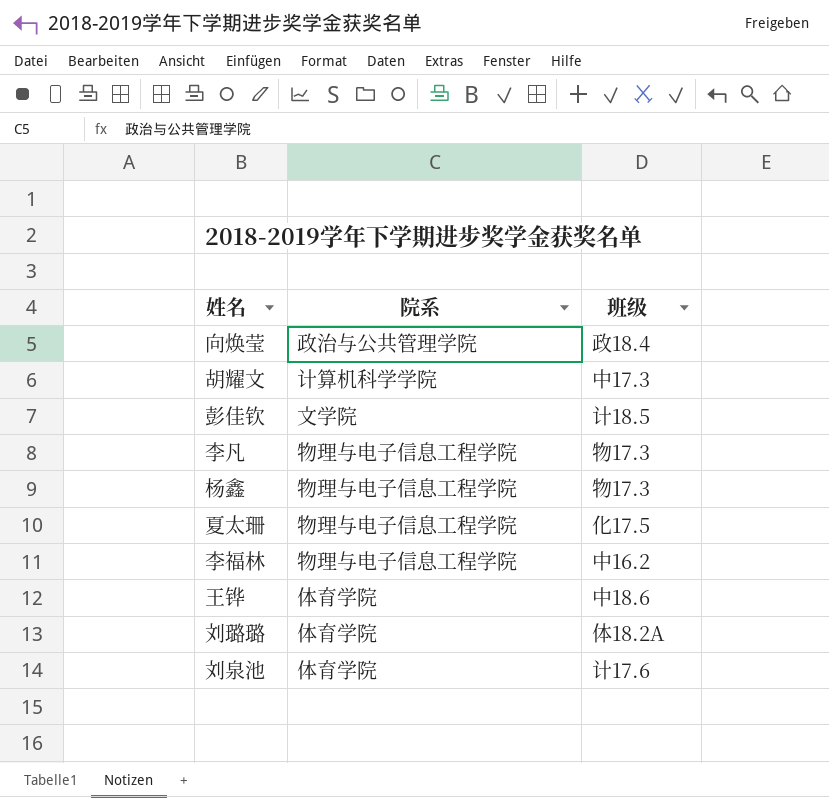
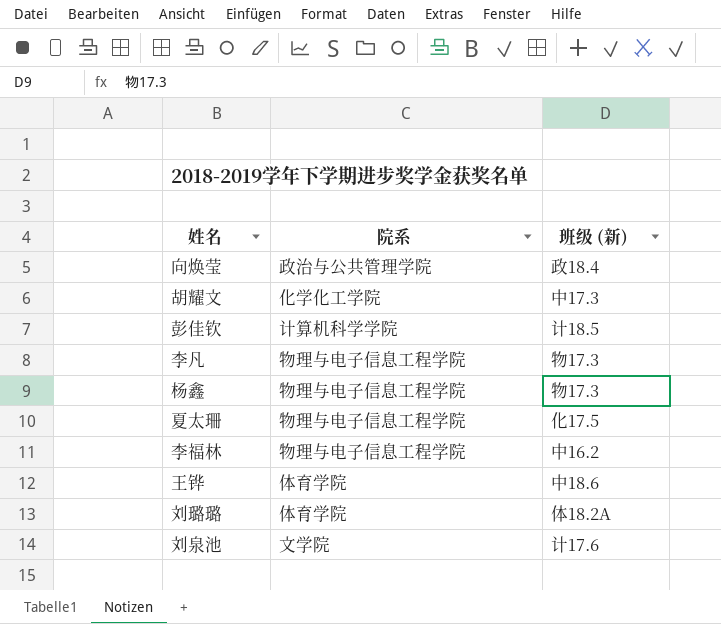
column name: 班级 -> 班级 (新)
胡耀文 | 院系: 计算机科学学院 -> 化学化工学院
彭佳钦 | 院系: 文学院 -> 计算机科学学院
刘泉池 | 院系: 体育学院 -> 文学院

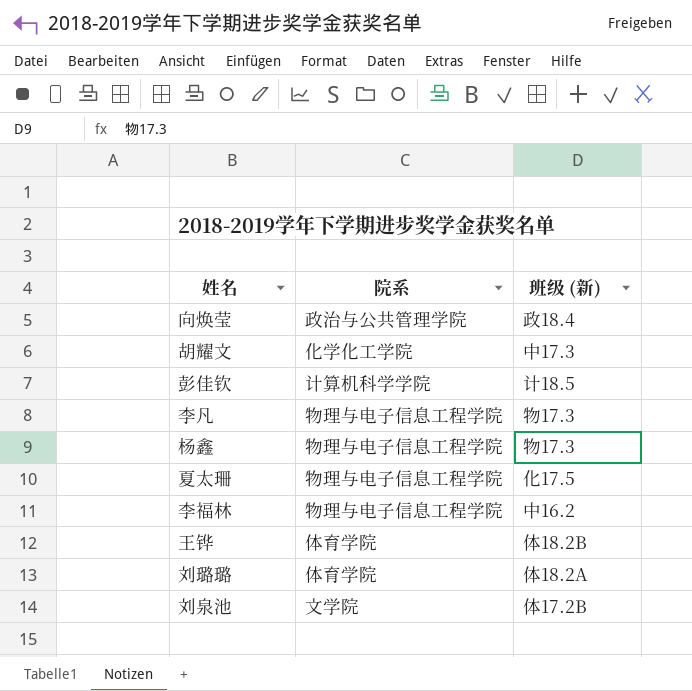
王铧 | 班级 (新): 中18.6 -> 体18.2B
刘泉池 | 班级 (新): 计17.6 -> 体17.2B

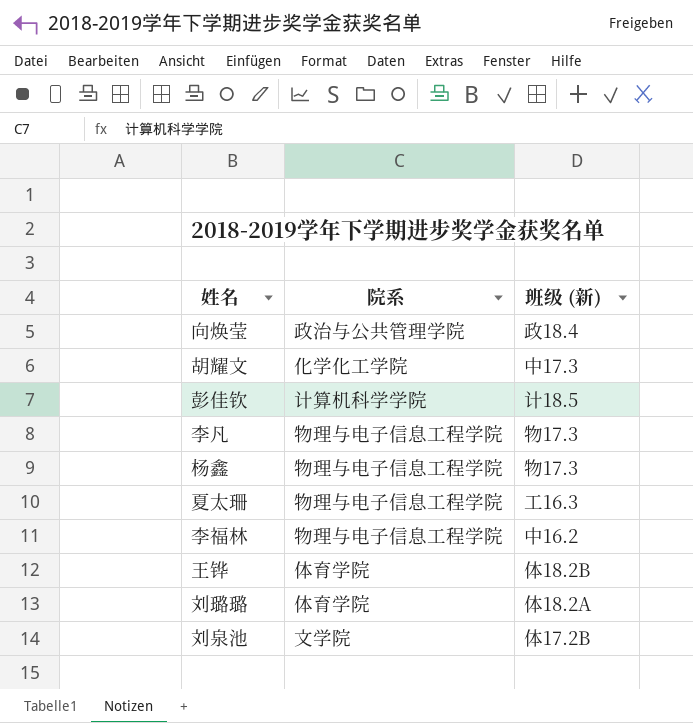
夏太珊 | 班级 (新): 化17.5 -> 工16.3

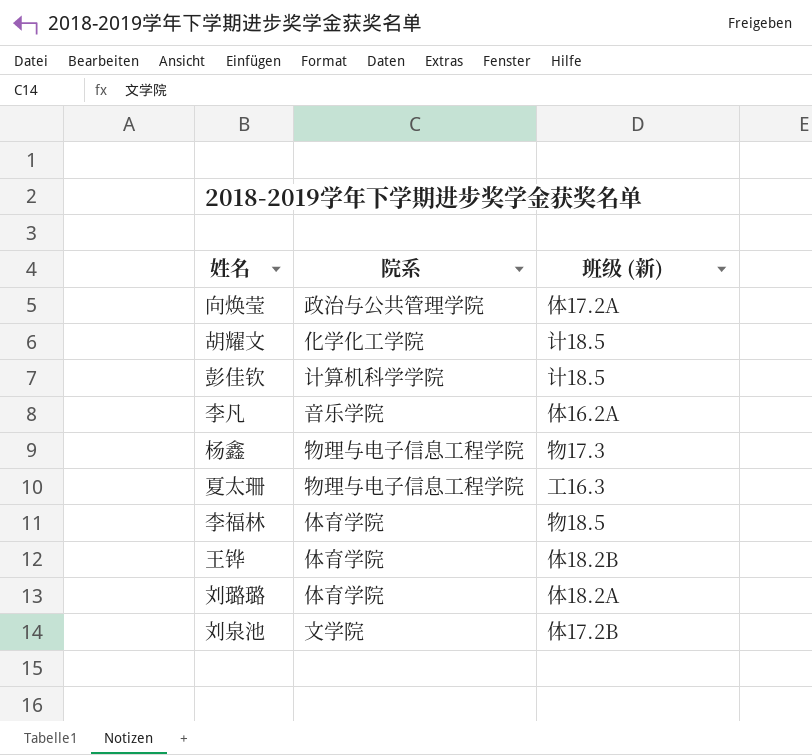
向焕莹 | 班级 (新): 政18.4 -> 体17.2A
胡耀文 | 班级 (新): 中17.3 -> 计18.5
李凡 | 院系: 物理与电子信息工程学院 -> 音乐学院
李凡 | 班级 (新): 物17.3 -> 体16.2A
李福林 | 院系: 物理与电子信息工程学院 -> 体育学院
李福林 | 班级 (新): 中16.2 -> 物18.5

